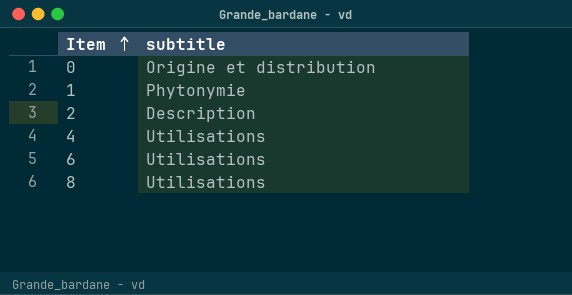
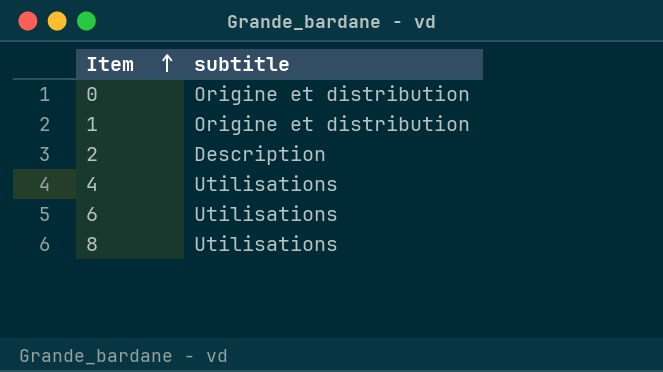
1 | subtitle: Phytonymie -> Origine et distribution

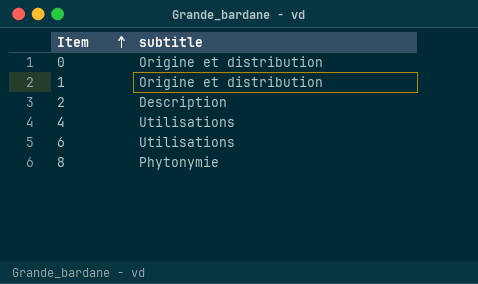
8 | subtitle: Utilisations -> Phytonymie

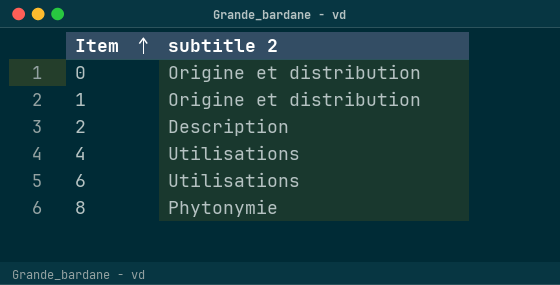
column name: subtitle -> subtitle 2

